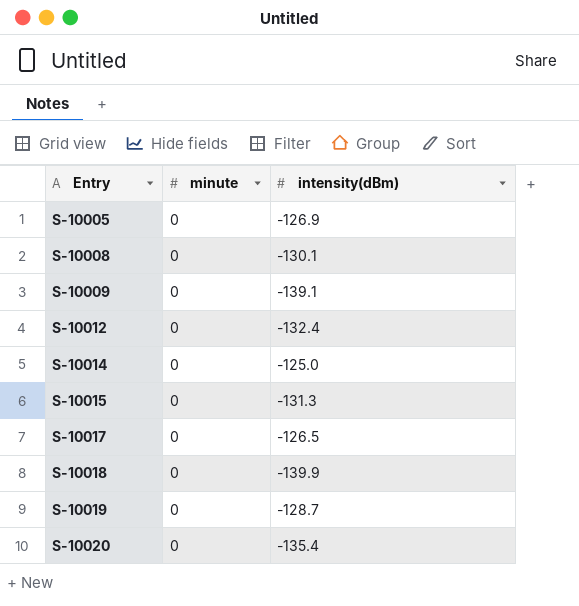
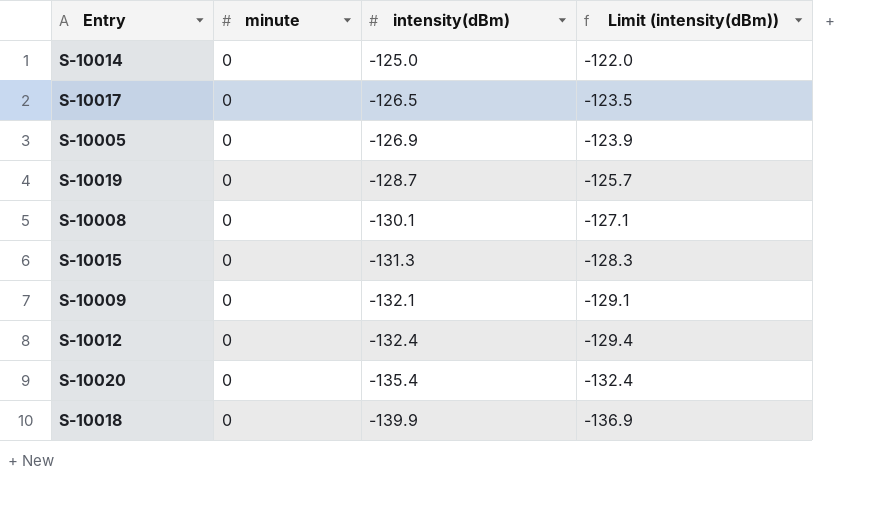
row order: Entry ascending -> intensity(dBm) descending
column Limit (intensity(dBm)) | formula: none -> [intensity(dBm)] + 3
S-10009 | intensity(dBm): -139.1 -> -132.1

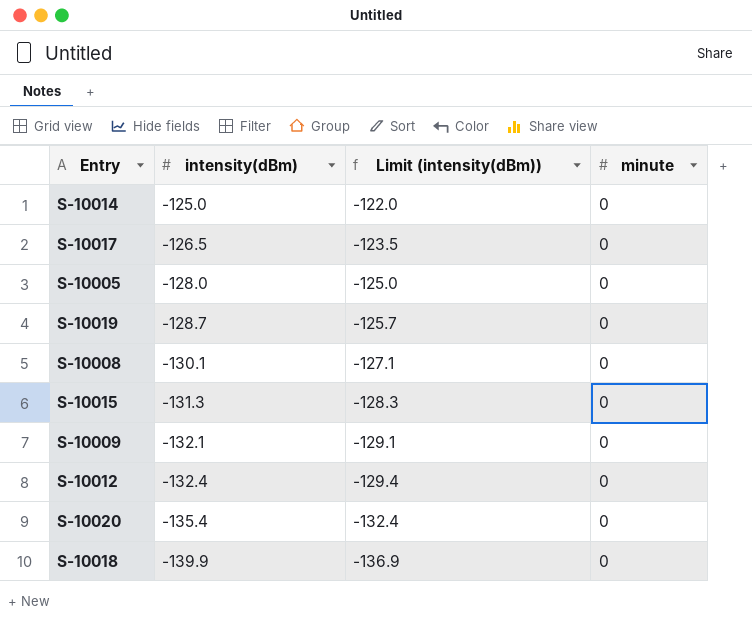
column minute | position: 2 -> 4
S-10005 | intensity(dBm): -126.9 -> -128.0
S-10005 | Limit (intensity(dBm)): -123.9 -> -125.0

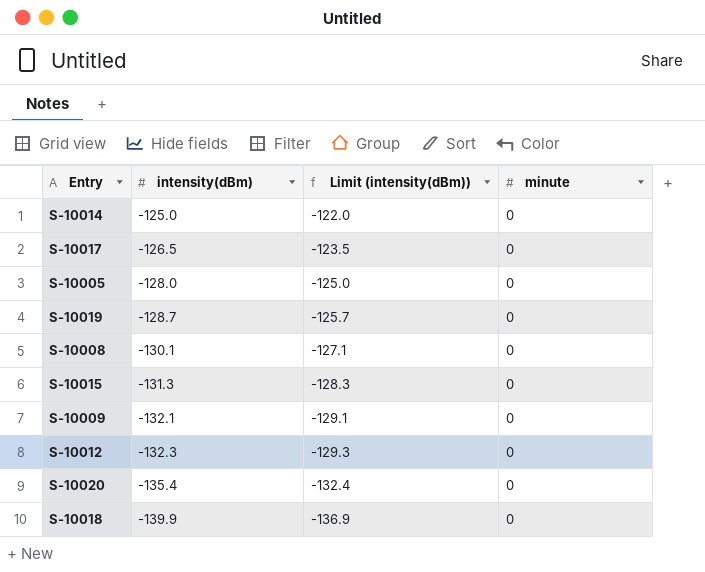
S-10012 | intensity(dBm): -132.4 -> -132.3
S-10012 | Limit (intensity(dBm)): -129.4 -> -129.3

